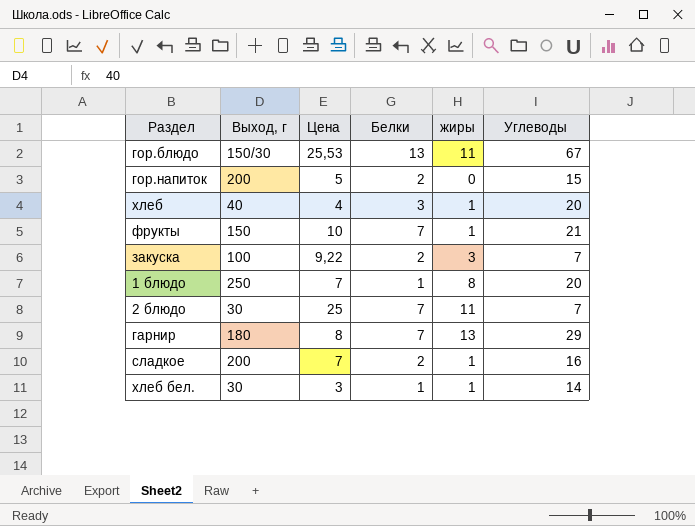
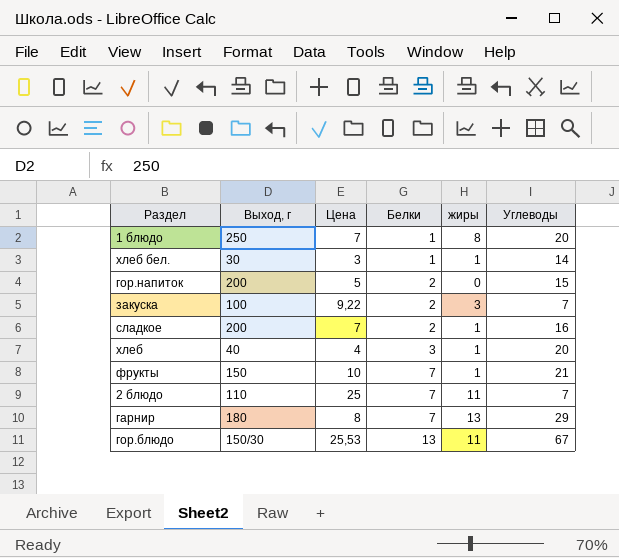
row order: none -> Белки ascending
2 блюдо | Выход, г: 30 -> 110

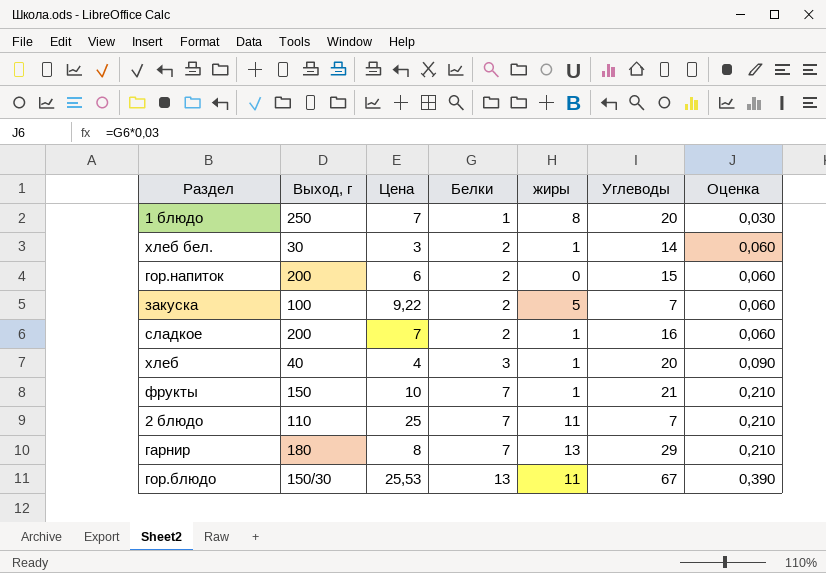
column Оценка | formula: none -> [Белки] * 0,03
хлеб бел. | Белки: 1 -> 2
гор.напиток | Цена: 5 -> 6
закуска | жиры: 3 -> 5

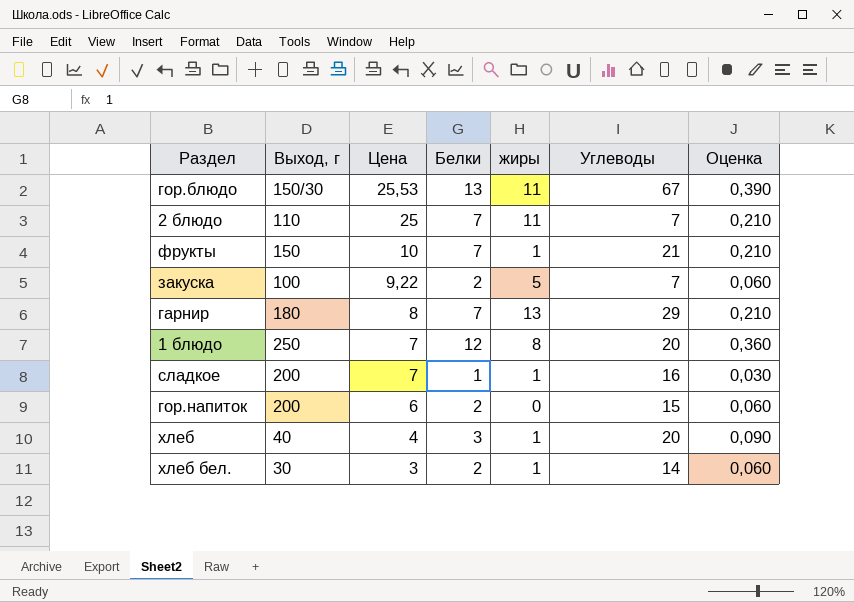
row order: Белки ascending -> Цена descending
1 блюдо | Белки: 1 -> 12
1 блюдо | Оценка: 0,030 -> 0,360
сладкое | Белки: 2 -> 1
сладкое | Оценка: 0,060 -> 0,030

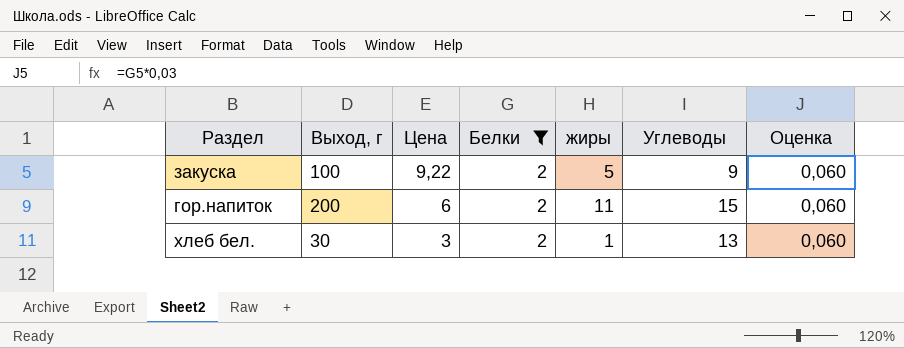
filter: none -> Белки = 2
закуска | Углеводы: 7 -> 9
гор.напиток | жиры: 0 -> 11
хлеб бел. | Углеводы: 14 -> 13

